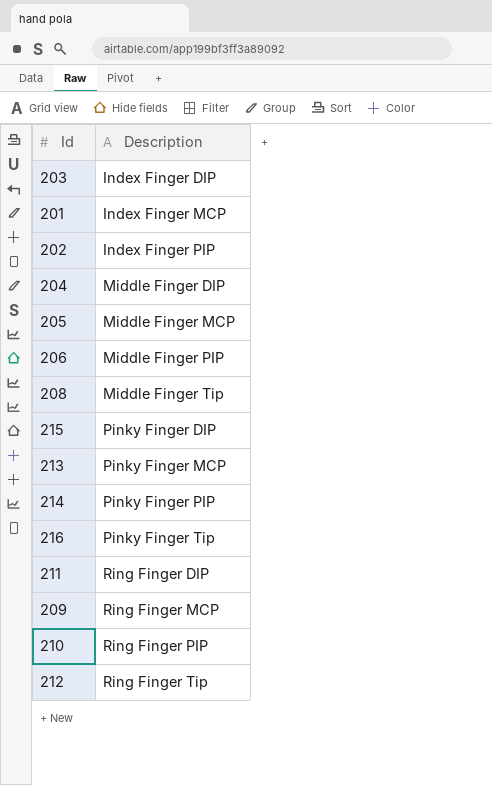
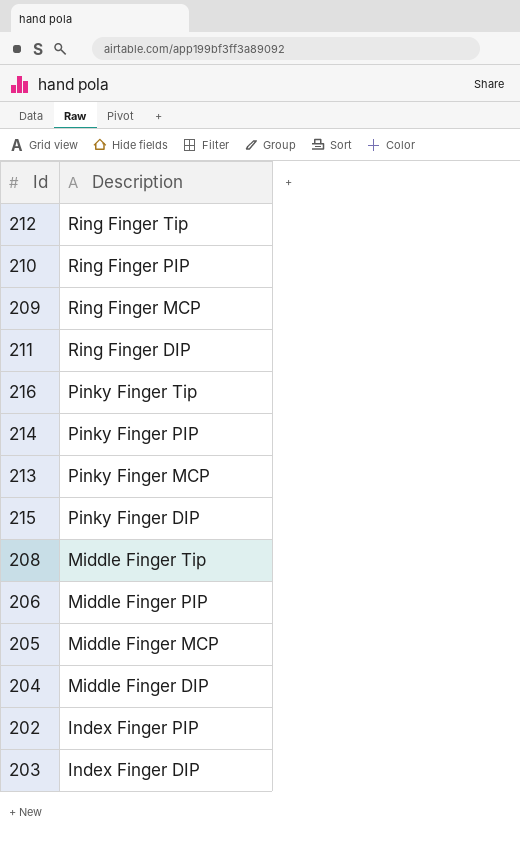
row order: Description ascending -> Description descending
row 201: Index Finger MCP -> none

